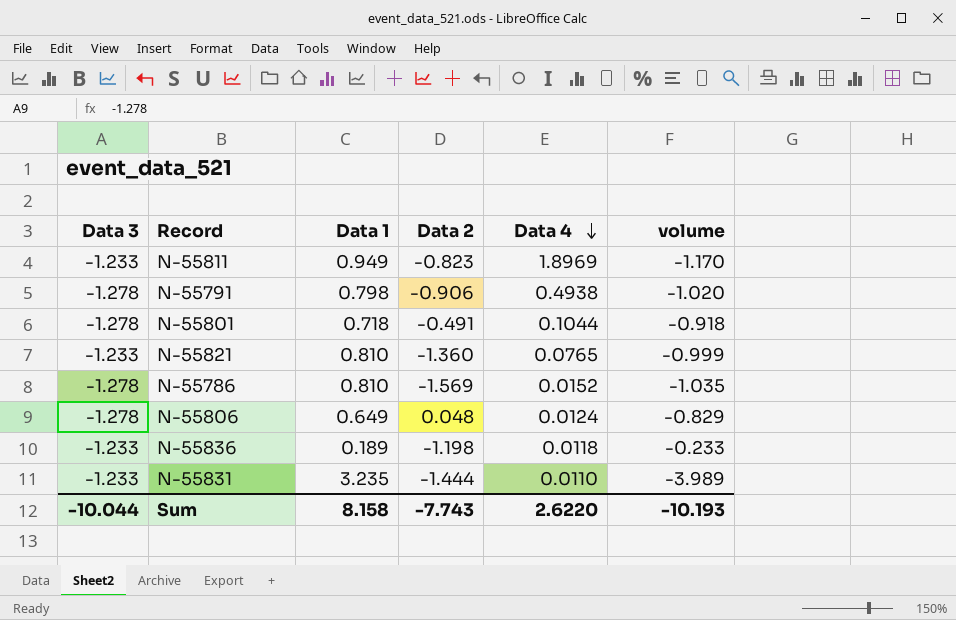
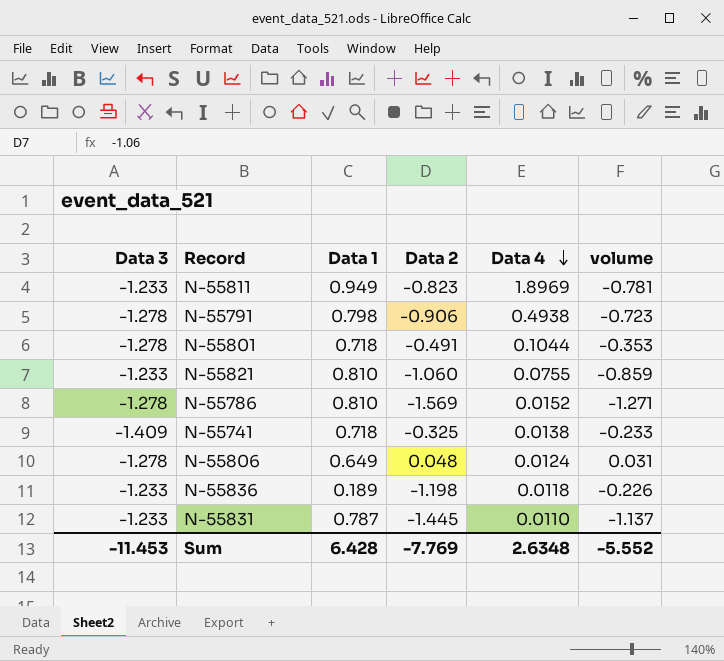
column volume | formula: [Data 3] * [Data 1] -> [Data 1] * [Data 2]
N-55821 | Data 2: -1.360 -> -1.060
N-55821 | Data 4: 0.0765 -> 0.0755
row N-55741: none -> -1.409 | 0.718 | -0.325 | 0.0138 | -0.233
N-55831 | Data 1: 3.235 -> 0.787
N-55831 | Data 2: -1.444 -> -1.445
Sum | Data 3: -10.044 -> -11.453
Sum | Data 1: 8.158 -> 6.428
Sum | Data 2: -7.743 -> -7.769
Sum | Data 4: 2.6220 -> 2.6348
Sum | volume: -10.193 -> -5.552

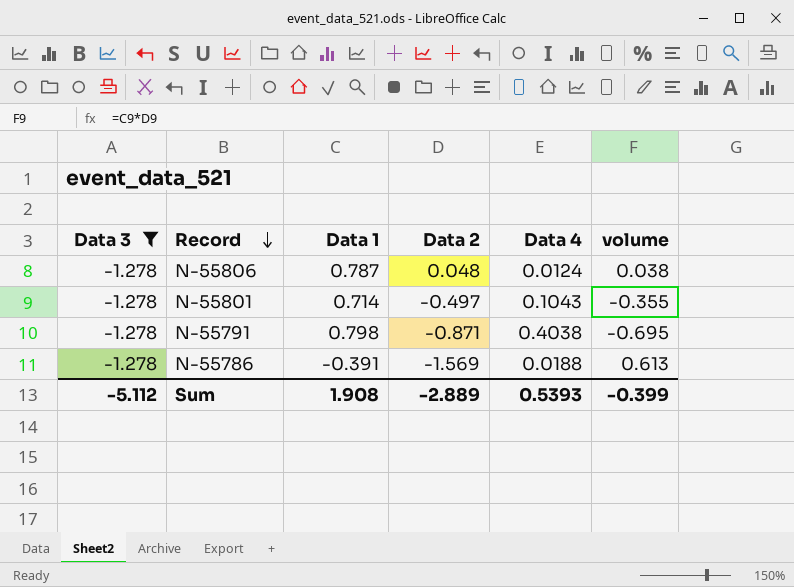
filter: none -> Data 3 = -1.278
row order: Data 4 descending -> Record descending
N-55806 | Data 1: 0.649 -> 0.787
N-55806 | volume: 0.031 -> 0.038
N-55801 | Data 1: 0.718 -> 0.714
N-55801 | Data 2: -0.491 -> -0.497
N-55801 | Data 4: 0.1044 -> 0.1043
N-55801 | volume: -0.353 -> -0.355
N-55791 | Data 2: -0.906 -> -0.871
N-55791 | Data 4: 0.4938 -> 0.4038
N-55791 | volume: -0.723 -> -0.695
N-55786 | Data 1: 0.810 -> -0.391
N-55786 | Data 4: 0.0152 -> 0.0188
N-55786 | volume: -1.271 -> 0.613
Sum | Data 3: -11.453 -> -5.112
Sum | Data 1: 6.428 -> 1.908
Sum | Data 2: -7.769 -> -2.889
Sum | Data 4: 2.6348 -> 0.5393
Sum | volume: -5.552 -> -0.399

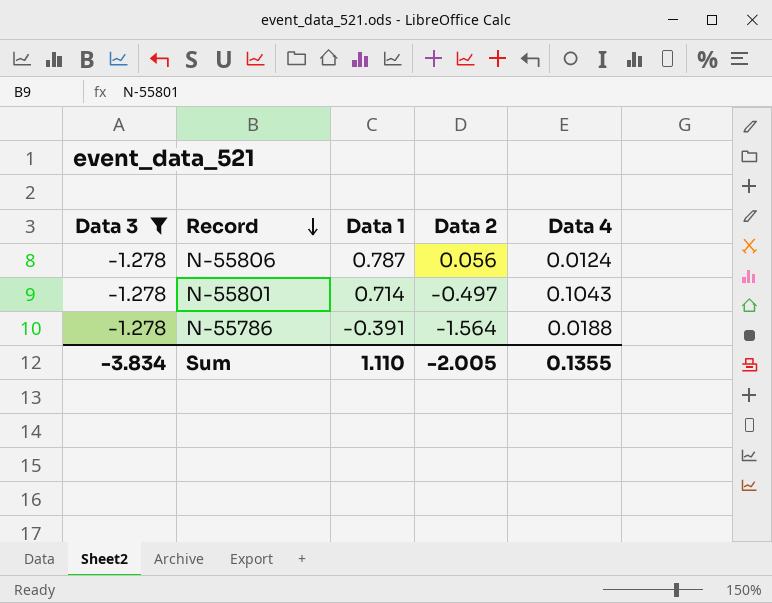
column volume | formula: [Data 1] * [Data 2] -> none
row N-55791: -1.278 | 0.798 | -0.871 | 0.4038 | -0.695 -> none
N-55806 | Data 2: 0.048 -> 0.056
N-55786 | Data 2: -1.569 -> -1.564
Sum | Data 3: -5.112 -> -3.834
Sum | Data 1: 1.908 -> 1.110
Sum | Data 2: -2.889 -> -2.005
Sum | Data 4: 0.5393 -> 0.1355

